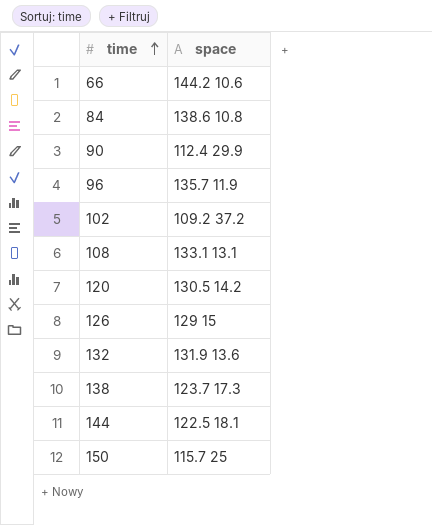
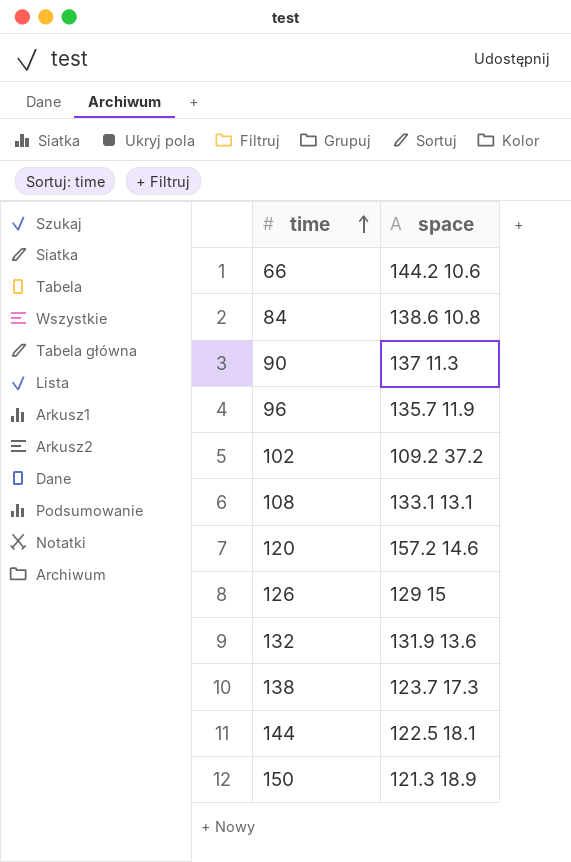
90 | space: 112.4 29.9 -> 137 11.3
120 | space: 130.5 14.2 -> 157.2 14.6
150 | space: 115.7 25 -> 121.3 18.9

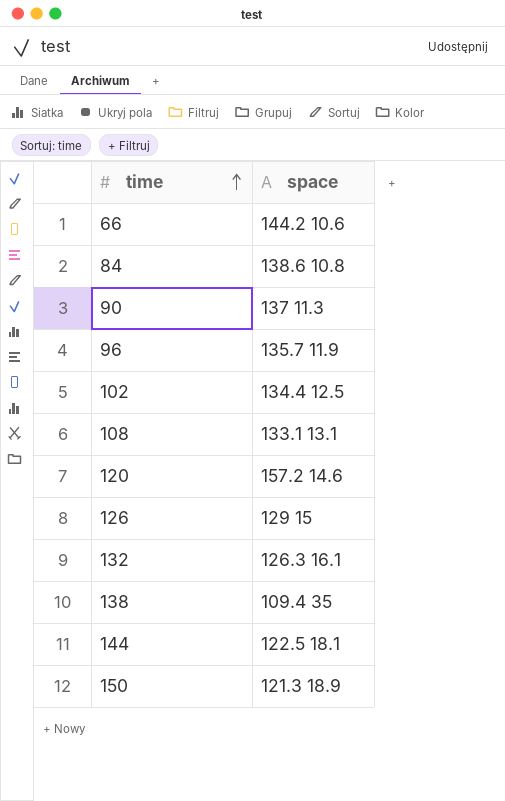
102 | space: 109.2 37.2 -> 134.4 12.5
132 | space: 131.9 13.6 -> 126.3 16.1
138 | space: 123.7 17.3 -> 109.4 35

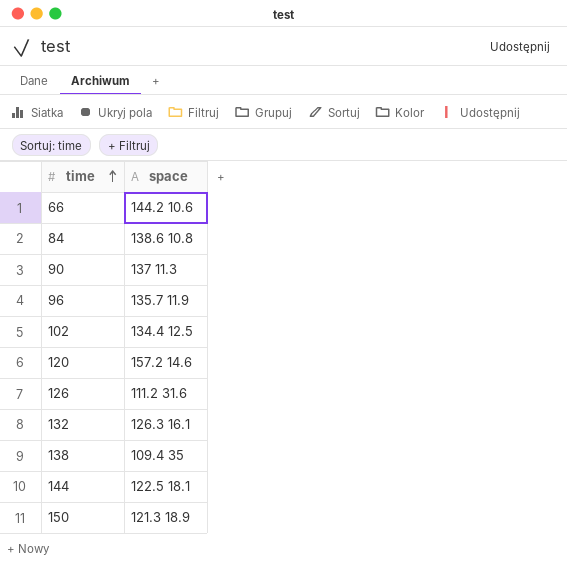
row 108: 133.1 13.1 -> none
126 | space: 129 15 -> 111.2 31.6

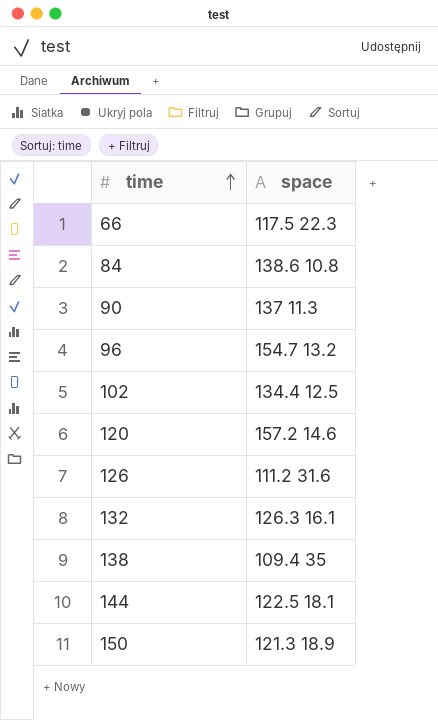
66 | space: 144.2 10.6 -> 117.5 22.3
96 | space: 135.7 11.9 -> 154.7 13.2

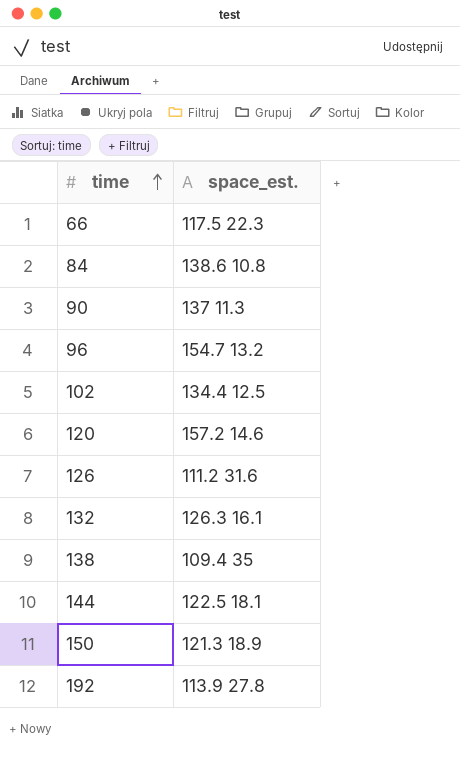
column name: space -> space_est.
row 192: none -> 113.9 27.8

